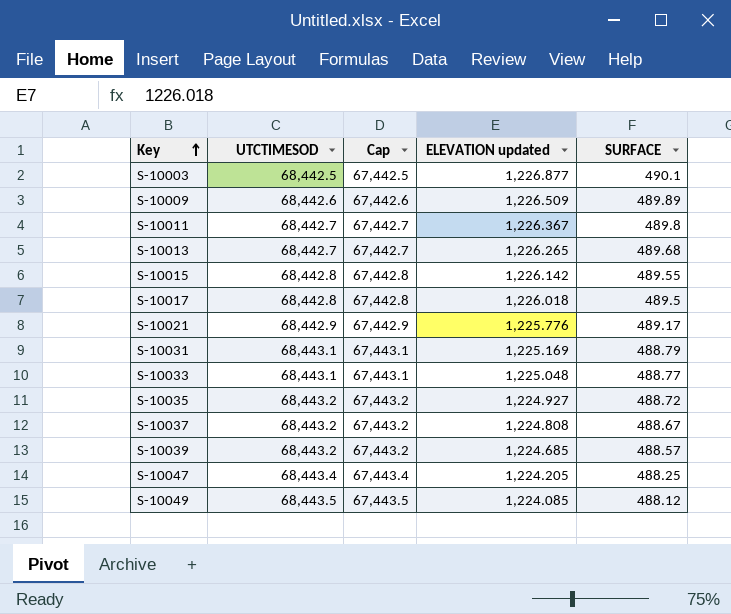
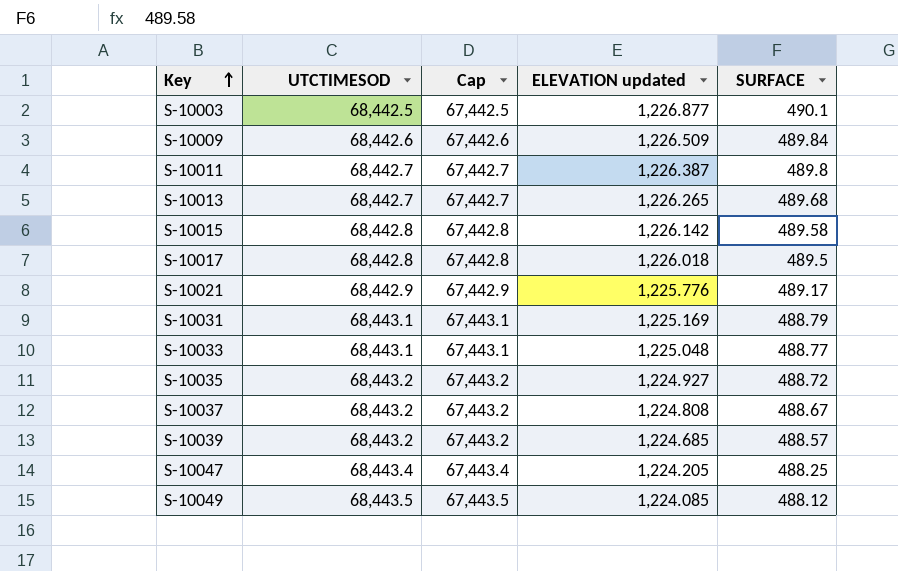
S-10009 | SURFACE: 489.89 -> 489.84
S-10011 | ELEVATION updated: 1,226.367 -> 1,226.387
S-10015 | SURFACE: 489.55 -> 489.58

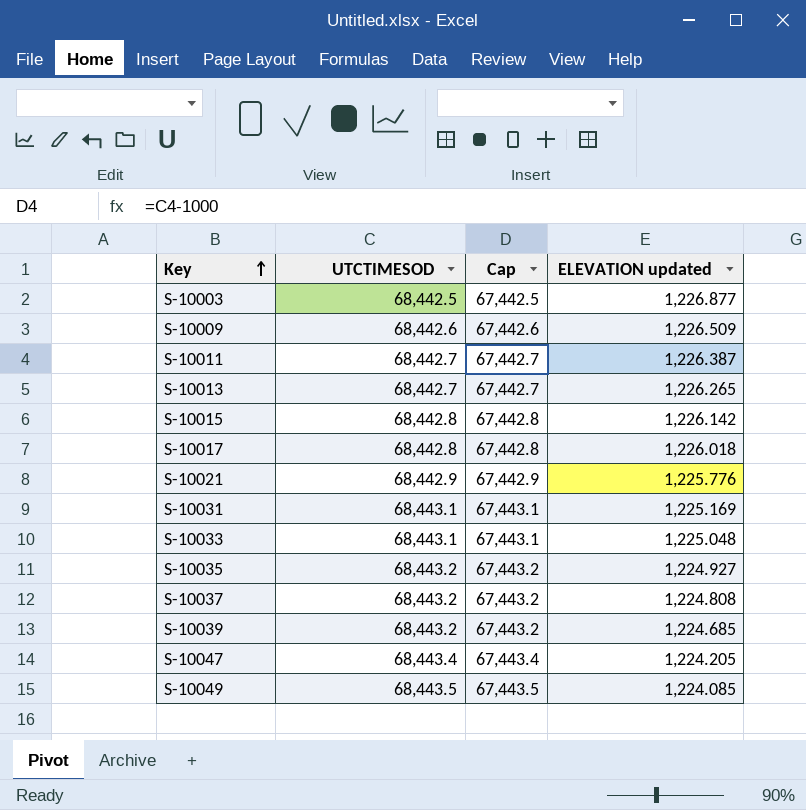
column SURFACE | position: 5 -> none

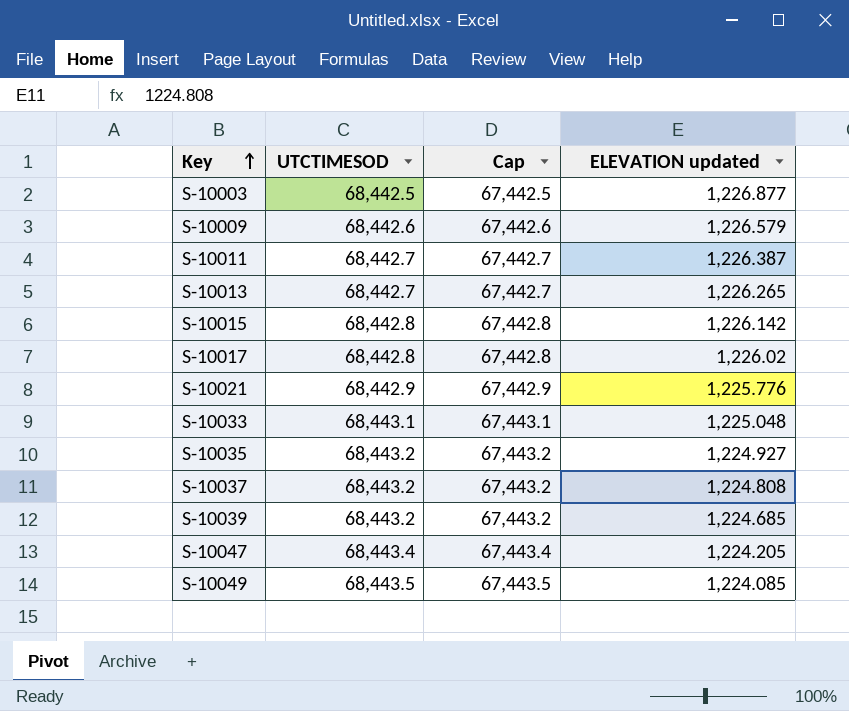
row S-10031: 68,443.1 | 67,443.1 | 1,225.169 -> none
S-10009 | ELEVATION updated: 1,226.509 -> 1,226.579
S-10017 | ELEVATION updated: 1,226.018 -> 1,226.02

